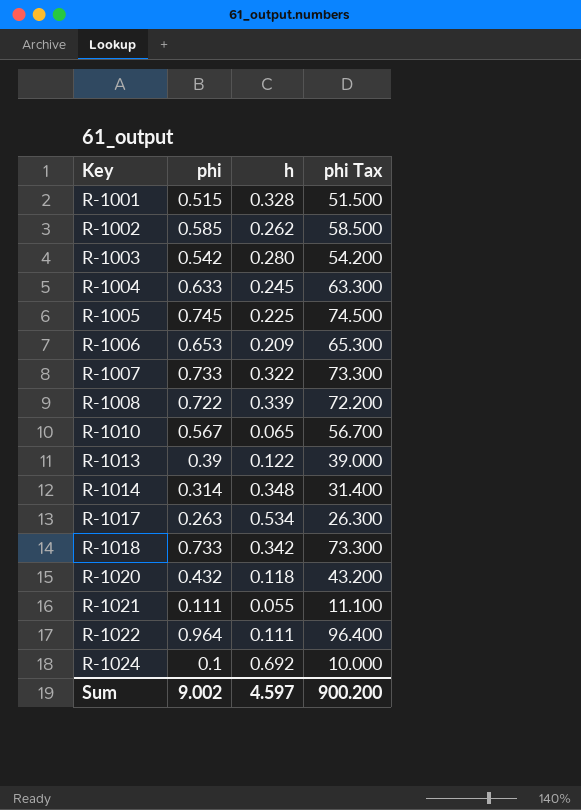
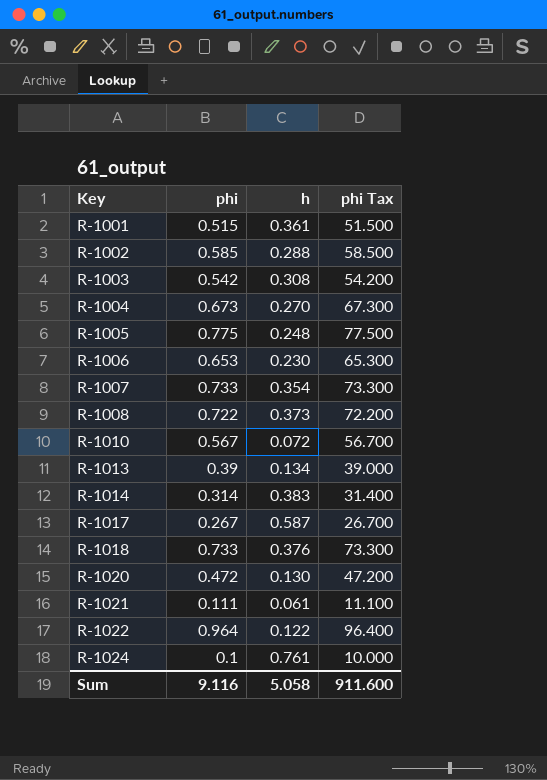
R-1001 | h: 0.328 -> 0.361
R-1002 | h: 0.262 -> 0.288
R-1003 | h: 0.280 -> 0.308
R-1004 | phi: 0.633 -> 0.673
R-1004 | h: 0.245 -> 0.270
R-1004 | phi Tax: 63.300 -> 67.300
R-1005 | phi: 0.745 -> 0.775
R-1005 | h: 0.225 -> 0.248
R-1005 | phi Tax: 74.500 -> 77.500
R-1006 | h: 0.209 -> 0.230
R-1007 | h: 0.322 -> 0.354
R-1008 | h: 0.339 -> 0.373
R-1010 | h: 0.065 -> 0.072
R-1013 | h: 0.122 -> 0.134
R-1014 | h: 0.348 -> 0.383
R-1017 | phi: 0.263 -> 0.267
R-1017 | h: 0.534 -> 0.587
R-1017 | phi Tax: 26.300 -> 26.700
R-1018 | h: 0.342 -> 0.376
R-1020 | phi: 0.432 -> 0.472
R-1020 | h: 0.118 -> 0.130
R-1020 | phi Tax: 43.200 -> 47.200
R-1021 | h: 0.055 -> 0.061
R-1022 | h: 0.111 -> 0.122
R-1024 | h: 0.692 -> 0.761
Sum | phi: 9.002 -> 9.116
Sum | h: 4.597 -> 5.058
Sum | phi Tax: 900.200 -> 911.600

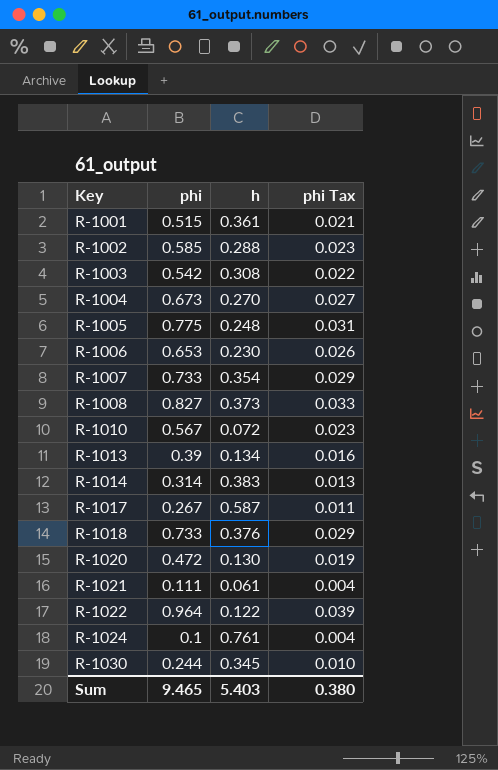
column phi Tax | formula: [phi] * 100 -> [phi] * 0.04
R-1008 | phi: 0.722 -> 0.827
row R-1030: none -> 0.244 | 0.345 | 0.010
Sum | phi: 9.116 -> 9.465
Sum | h: 5.058 -> 5.403
Sum | phi Tax: 911.600 -> 0.380

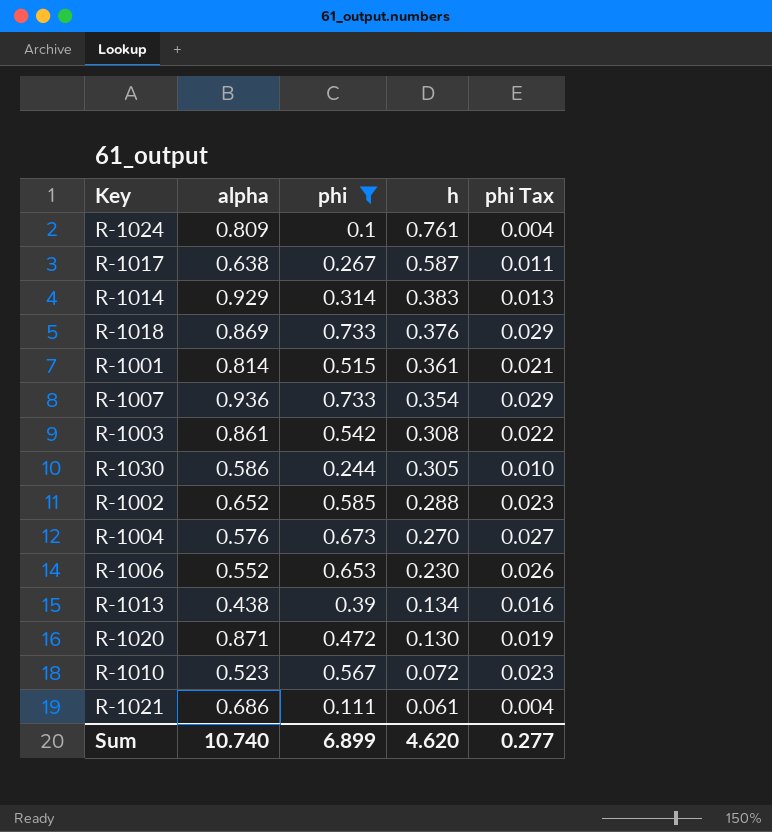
filter: none -> phi <= 0.733
row order: Key ascending -> h descending
column alpha | position: none -> 2
R-1030 | h: 0.345 -> 0.305
Sum | phi: 9.465 -> 6.899
Sum | h: 5.403 -> 4.620
Sum | phi Tax: 0.380 -> 0.277

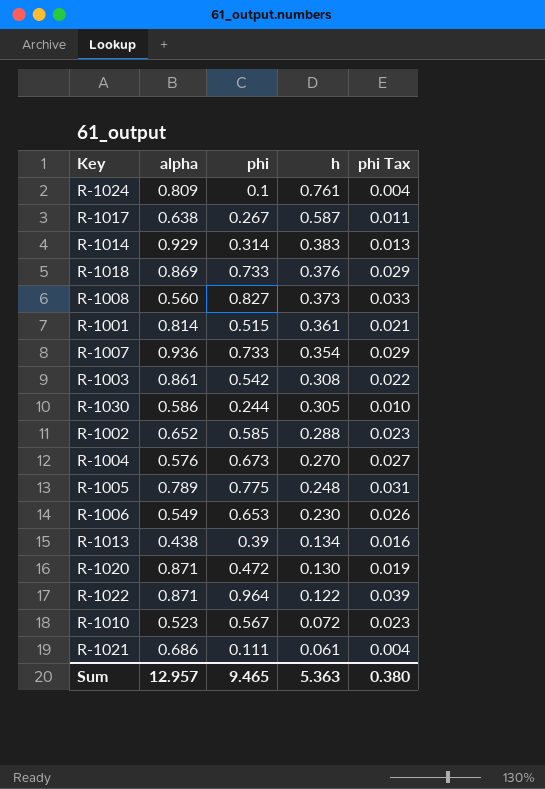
filter: phi <= 0.733 -> none
R-1006 | alpha: 0.552 -> 0.549
Sum | alpha: 10.740 -> 12.957
Sum | phi: 6.899 -> 9.465
Sum | h: 4.620 -> 5.363
Sum | phi Tax: 0.277 -> 0.380

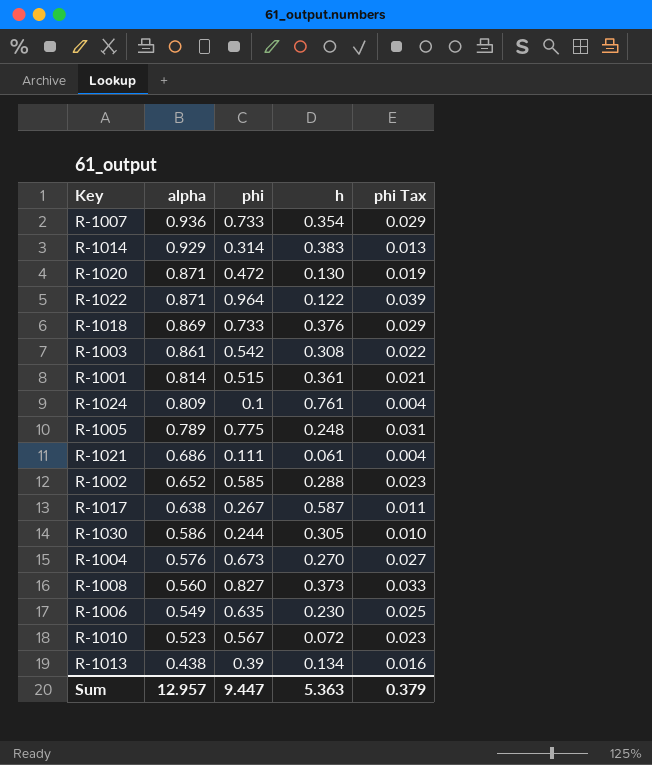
row order: h descending -> alpha descending
R-1006 | phi: 0.653 -> 0.635
R-1006 | phi Tax: 0.026 -> 0.025
Sum | phi: 9.465 -> 9.447
Sum | phi Tax: 0.380 -> 0.379

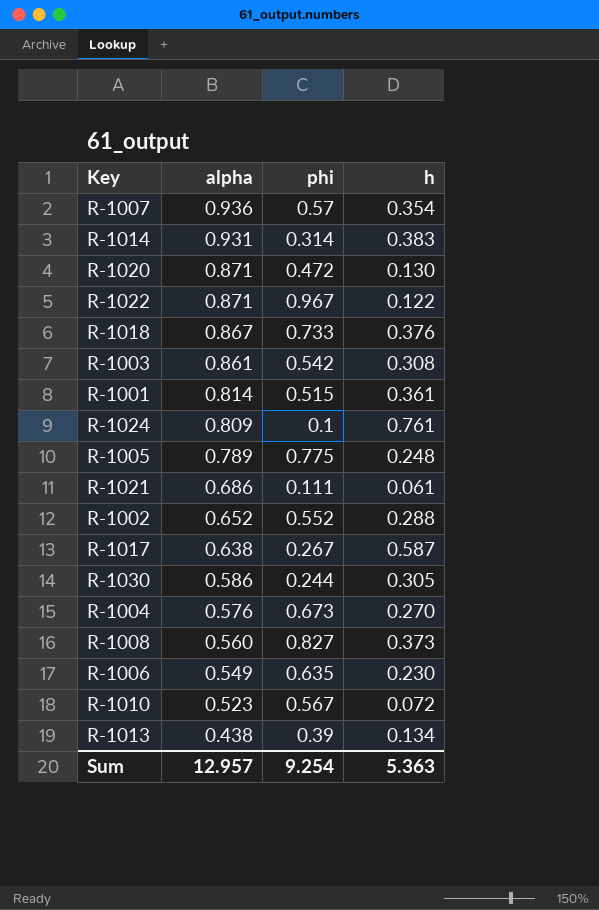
column phi Tax | formula: [phi] * 0.04 -> none
R-1007 | phi: 0.733 -> 0.57
R-1014 | alpha: 0.929 -> 0.931
R-1022 | phi: 0.964 -> 0.967
R-1018 | alpha: 0.869 -> 0.867
R-1002 | phi: 0.585 -> 0.552
Sum | phi: 9.447 -> 9.254

